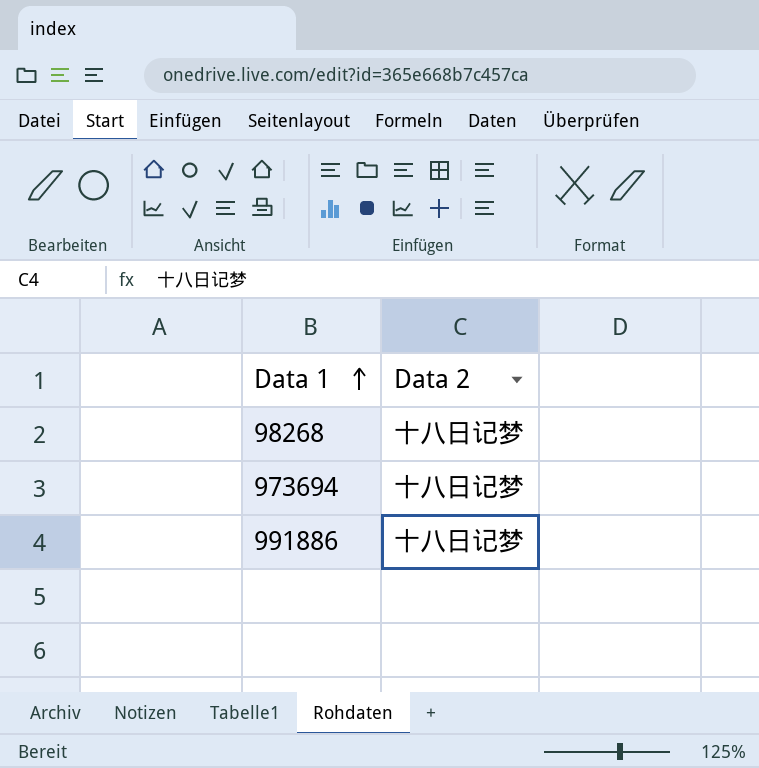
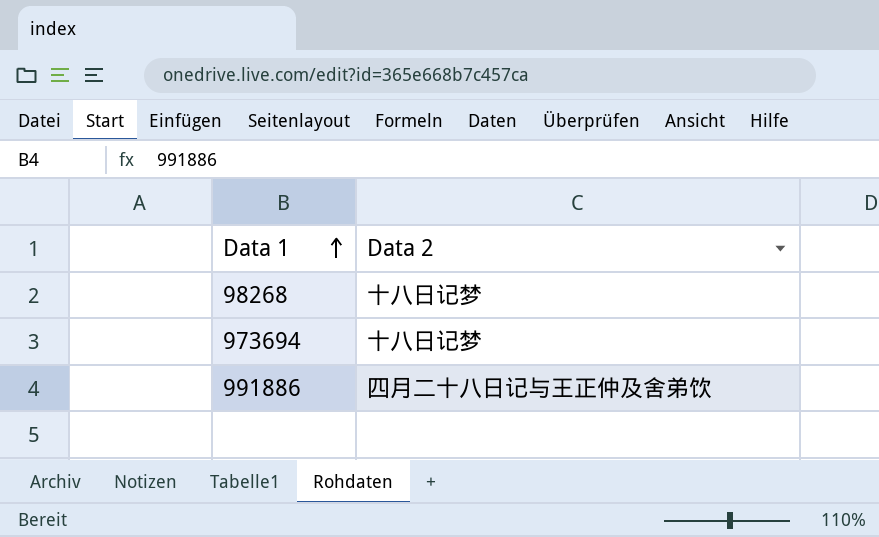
991886 | Data 2: 十八日记梦 -> 四月二十八日记与王正仲及舍弟饮

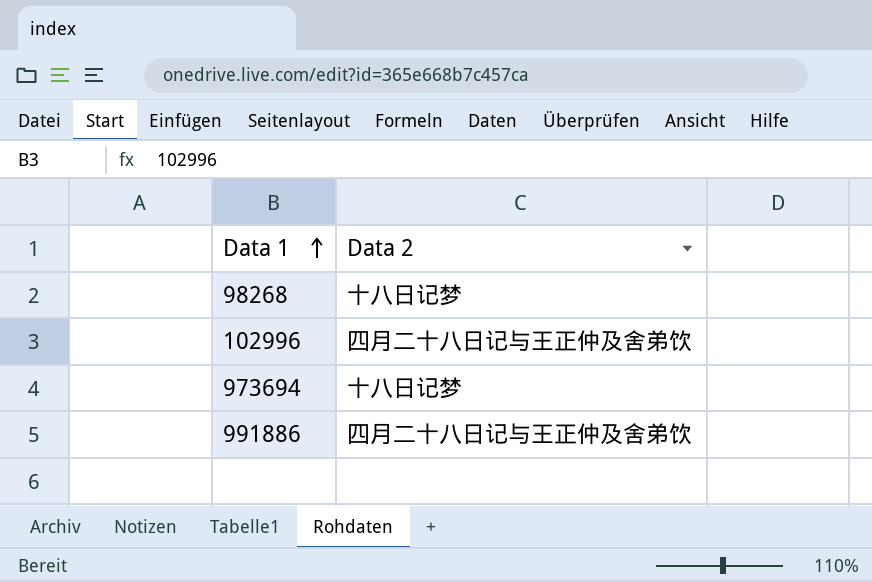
row 102996: none -> 四月二十八日记与王正仲及舍弟饮

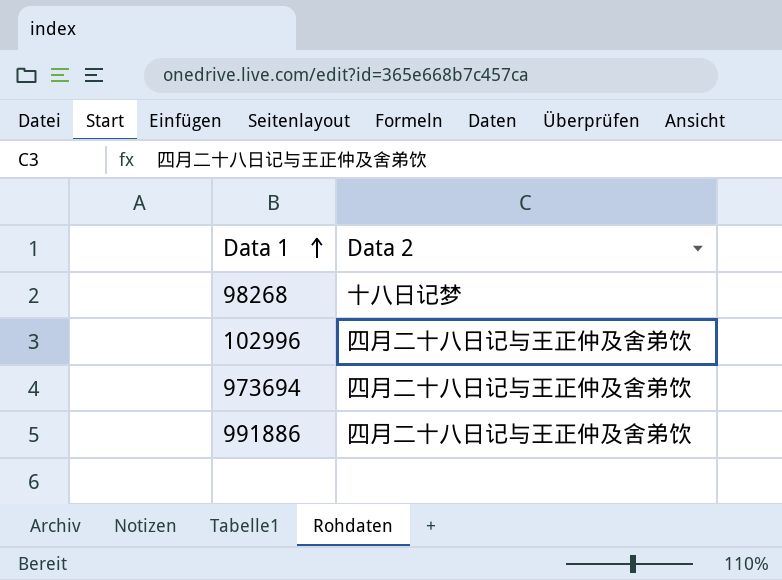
973694 | Data 2: 十八日记梦 -> 四月二十八日记与王正仲及舍弟饮

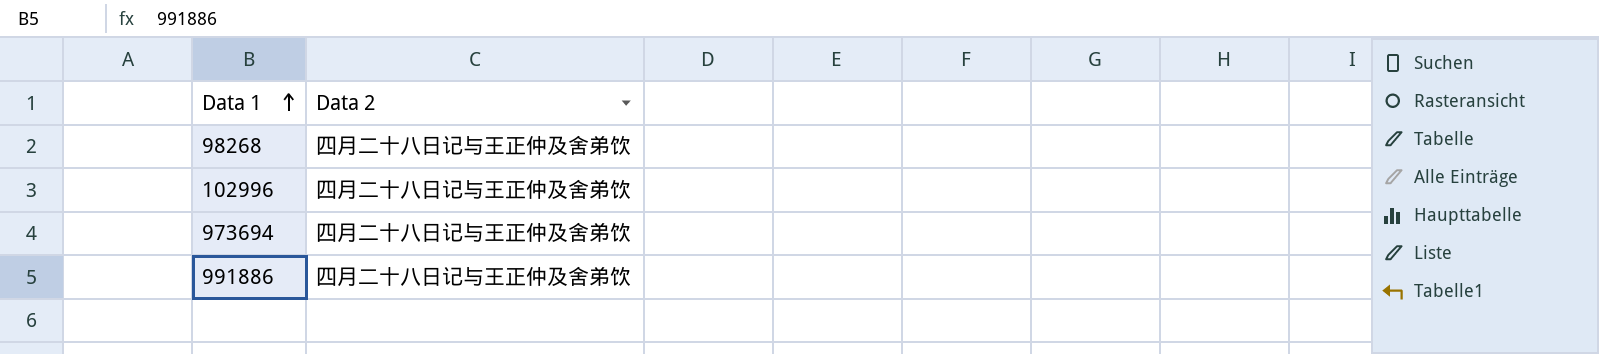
98268 | Data 2: 十八日记梦 -> 四月二十八日记与王正仲及舍弟饮

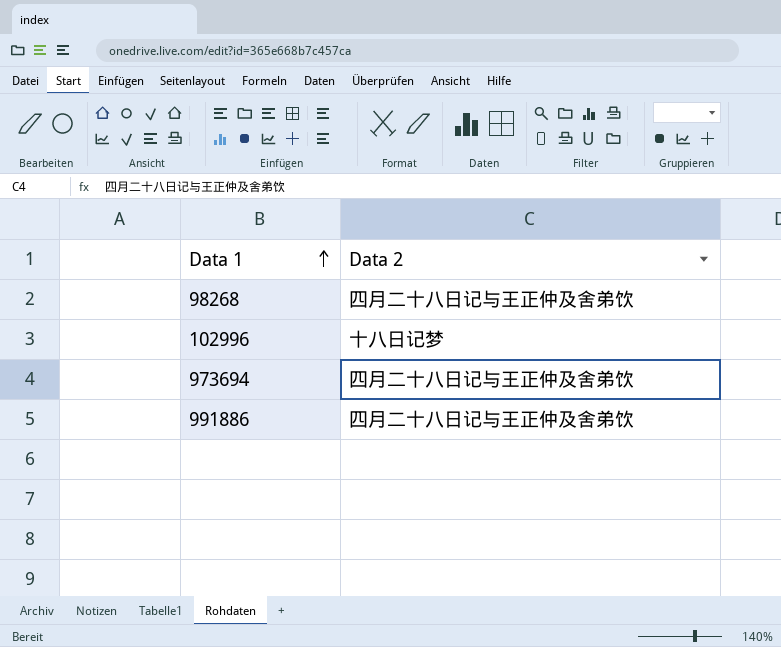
102996 | Data 2: 四月二十八日记与王正仲及舍弟饮 -> 十八日记梦

